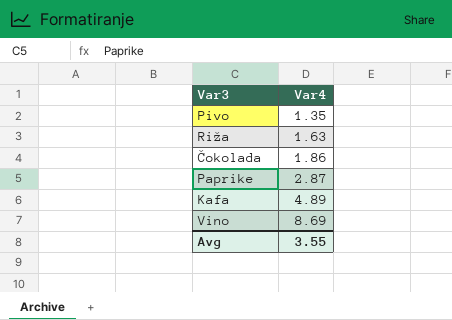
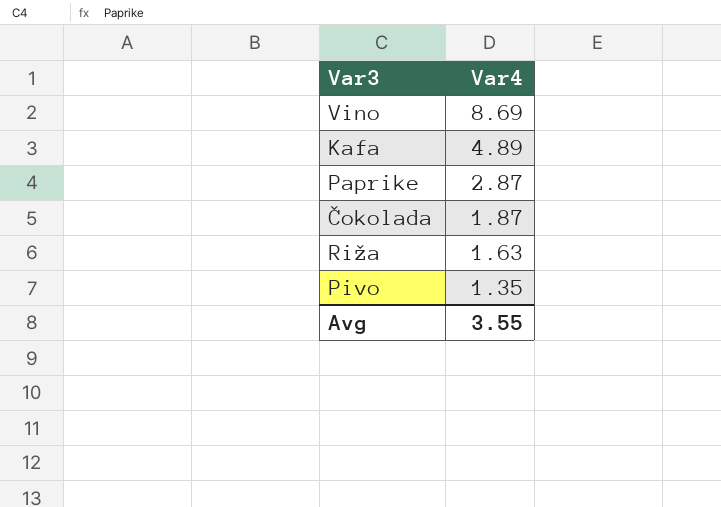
row order: Var4 ascending -> Var4 descending
Čokolada | Var4: 1.86 -> 1.87

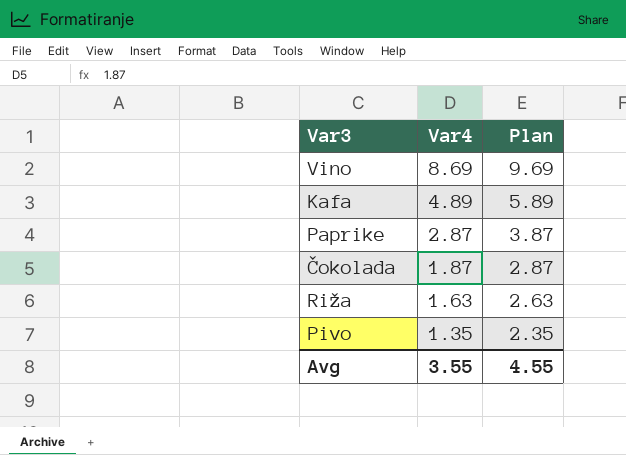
column Plan | formula: none -> [Var4] + 1

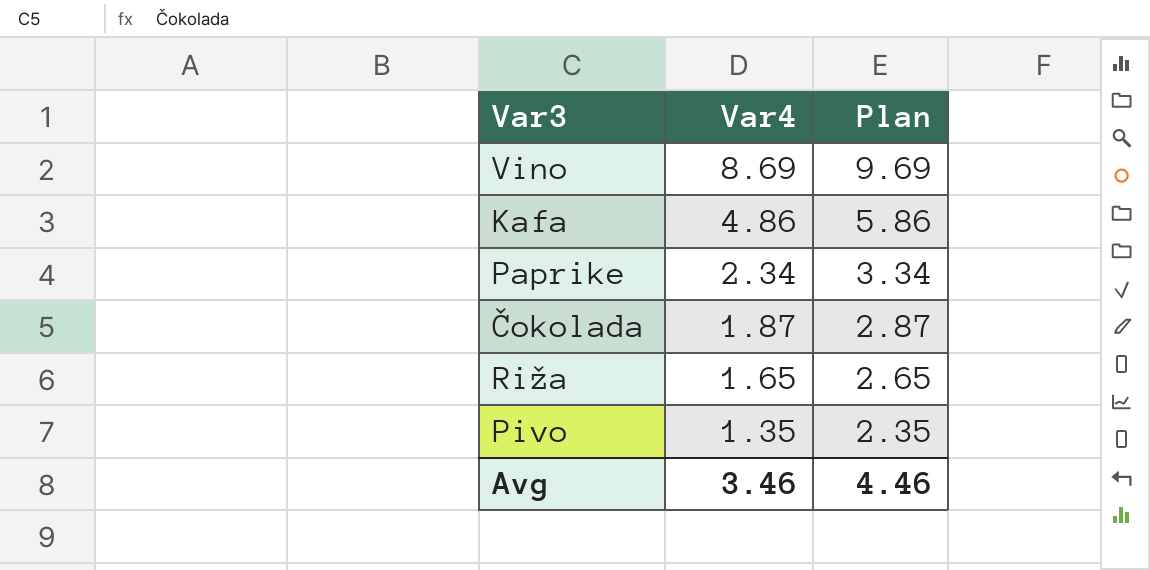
Kafa | Var4: 4.89 -> 4.86
Kafa | Plan: 5.89 -> 5.86
Paprike | Var4: 2.87 -> 2.34
Paprike | Plan: 3.87 -> 3.34
Riža | Var4: 1.63 -> 1.65
Riža | Plan: 2.63 -> 2.65
Avg | Var4: 3.55 -> 3.46
Avg | Plan: 4.55 -> 4.46

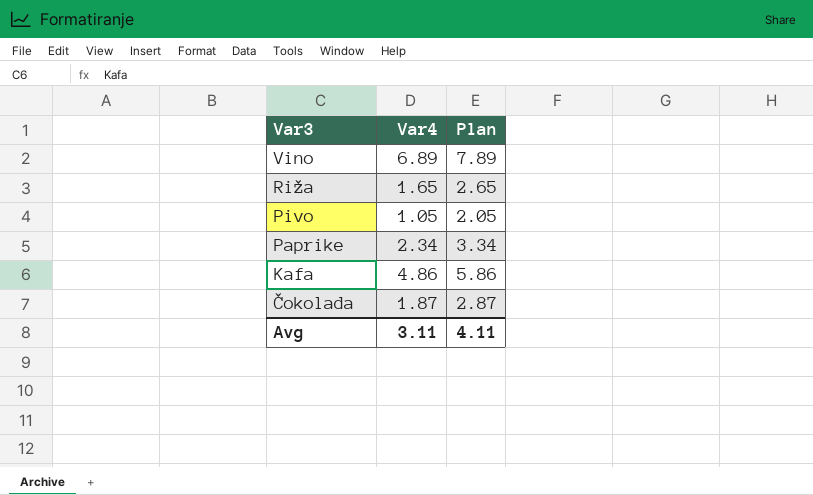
row order: Var4 descending -> Var3 descending
Vino | Var4: 8.69 -> 6.89
Vino | Plan: 9.69 -> 7.89
Pivo | Var4: 1.35 -> 1.05
Pivo | Plan: 2.35 -> 2.05
Avg | Var4: 3.46 -> 3.11
Avg | Plan: 4.46 -> 4.11

